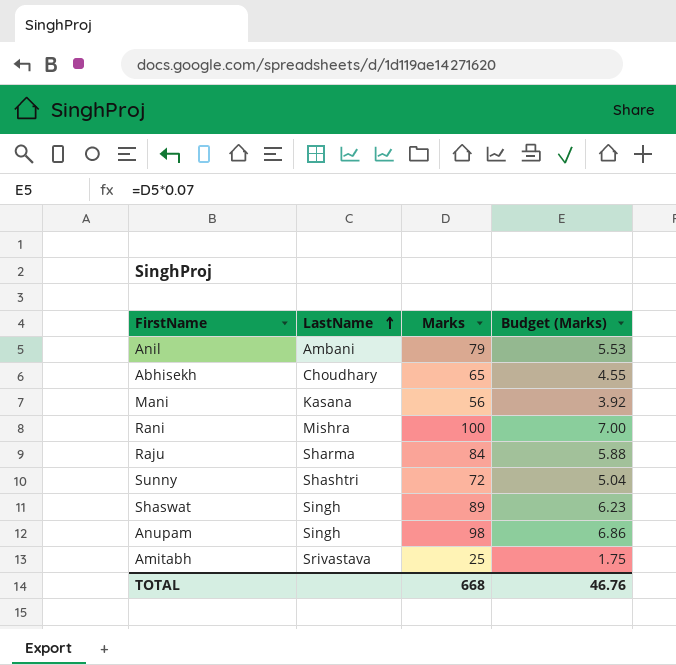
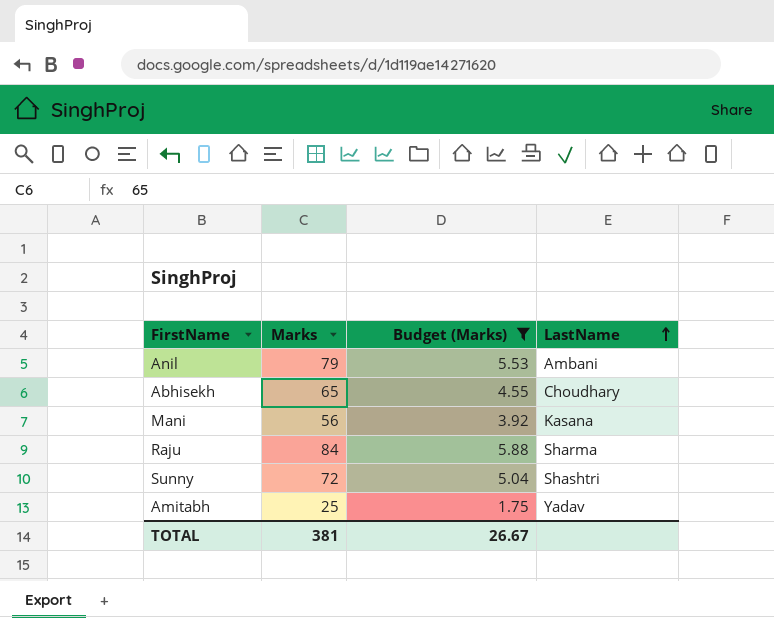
filter: none -> Budget (Marks) <= 5.88
column LastName | position: 2 -> 4
Amitabh | LastName: Srivastava -> Yadav
TOTAL | Marks: 668 -> 381
TOTAL | Budget (Marks): 46.76 -> 26.67

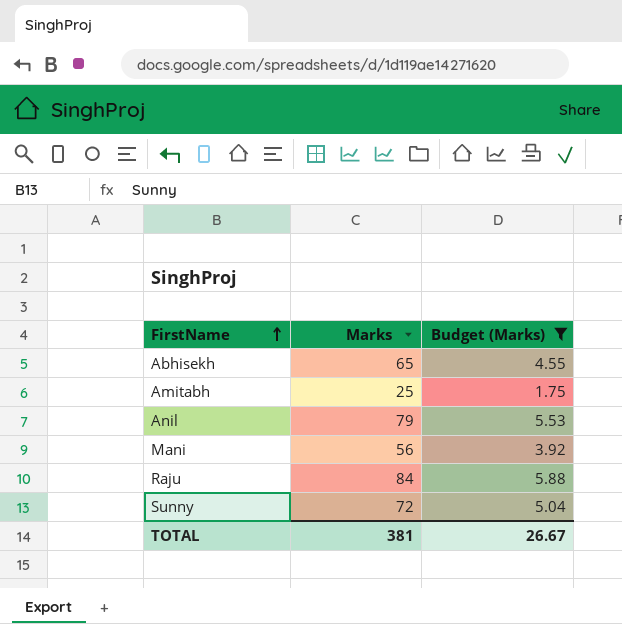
row order: LastName ascending -> FirstName ascending
column LastName | position: 4 -> none

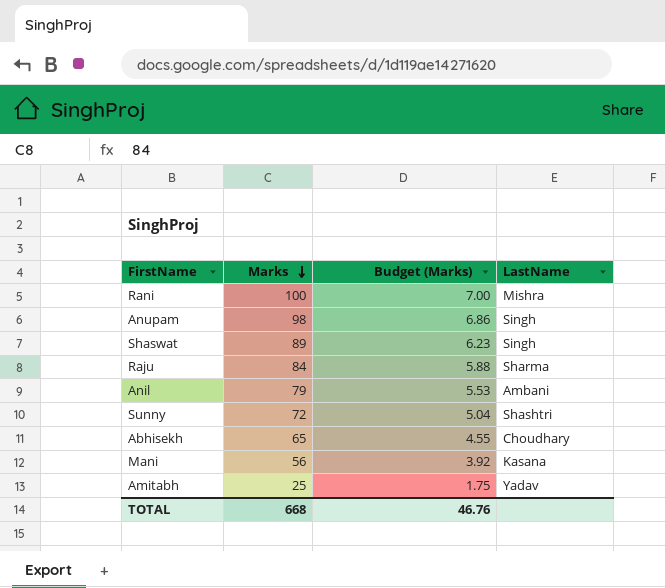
filter: Budget (Marks) <= 5.88 -> none
row order: FirstName ascending -> Marks descending
column LastName | position: none -> 4
TOTAL | Marks: 381 -> 668
TOTAL | Budget (Marks): 26.67 -> 46.76

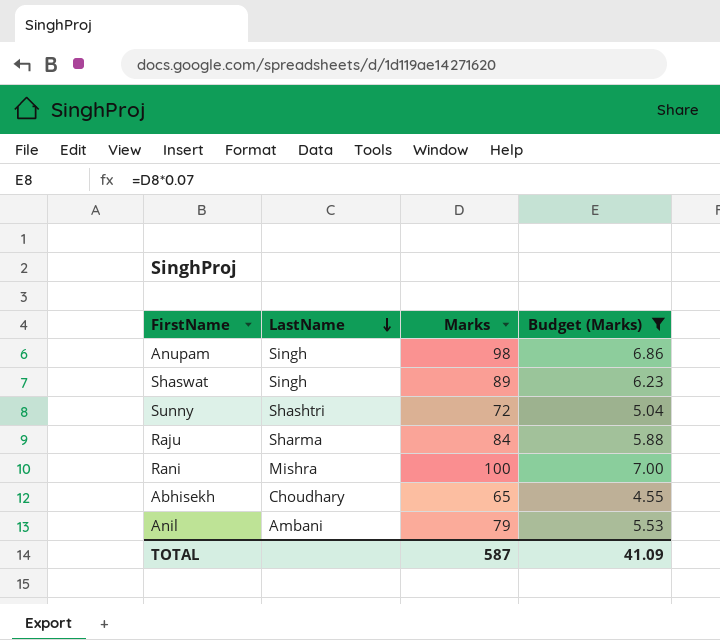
filter: none -> Budget (Marks) >= 4.55
row order: Marks descending -> LastName descending
column LastName | position: 4 -> 2
TOTAL | Marks: 668 -> 587
TOTAL | Budget (Marks): 46.76 -> 41.09

